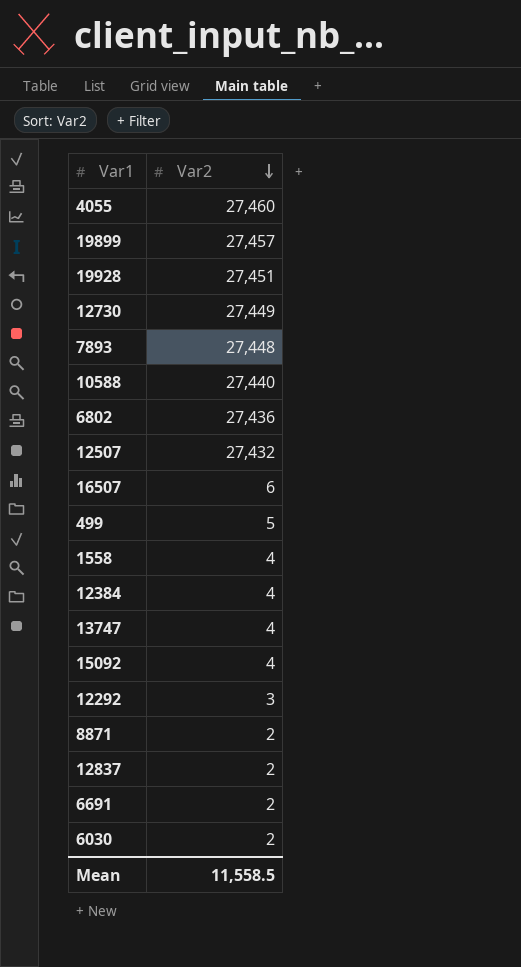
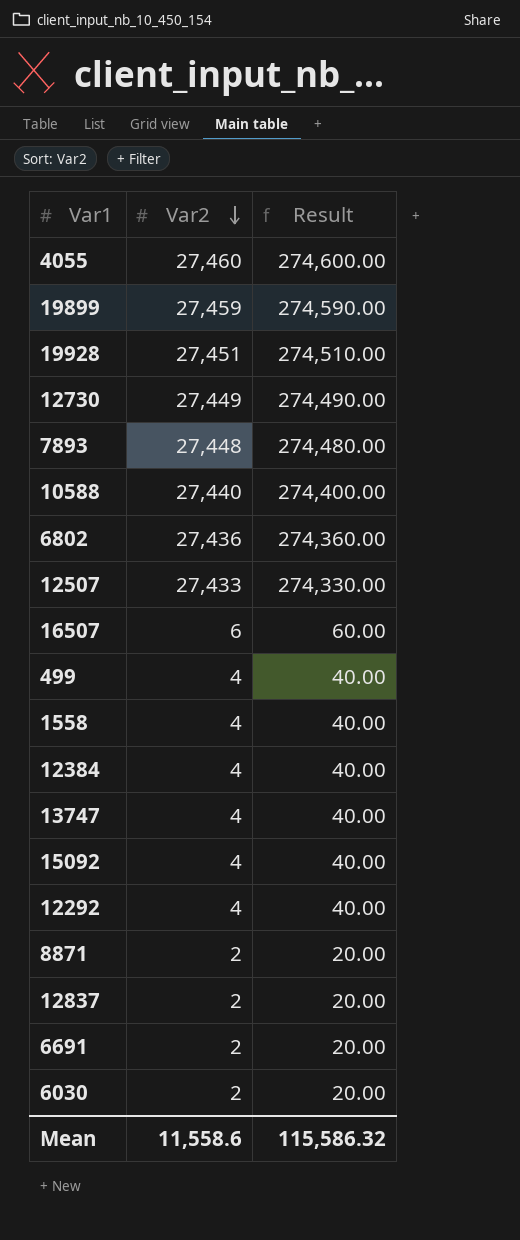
column Result | formula: none -> [Var2] * 10
19899 | Var2: 27,457 -> 27,459
12507 | Var2: 27,432 -> 27,433
499 | Var2: 5 -> 4
12292 | Var2: 3 -> 4
Mean | Var2: 11,558.5 -> 11,558.6

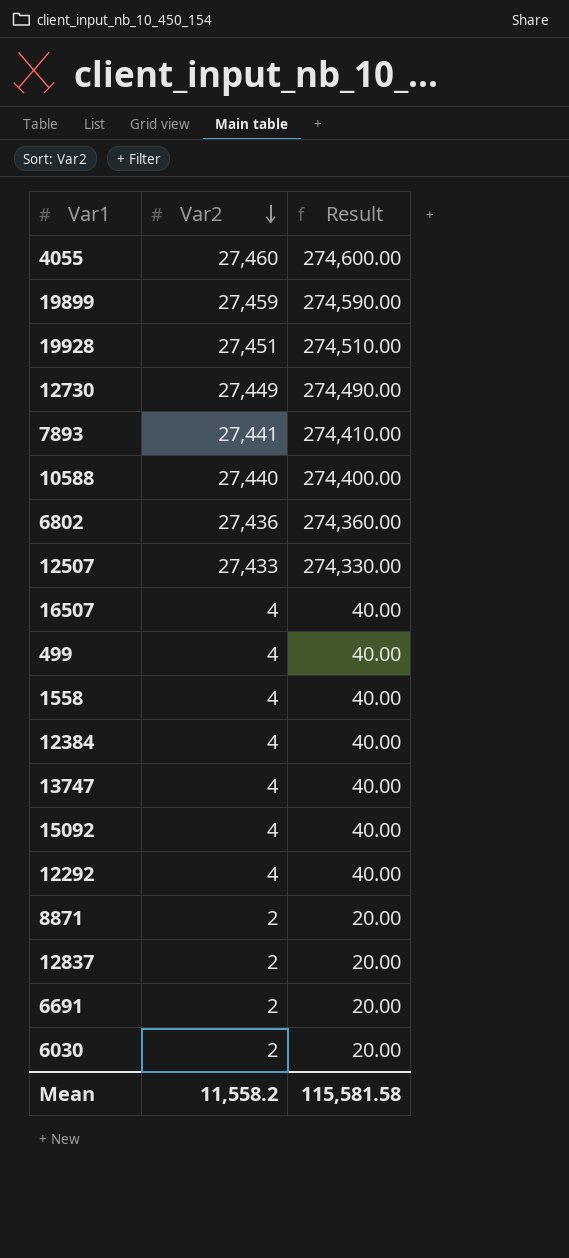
7893 | Var2: 27,448 -> 27,441
7893 | Result: 274,480.00 -> 274,410.00
16507 | Var2: 6 -> 4
16507 | Result: 60.00 -> 40.00
Mean | Var2: 11,558.6 -> 11,558.2
Mean | Result: 115,586.32 -> 115,581.58

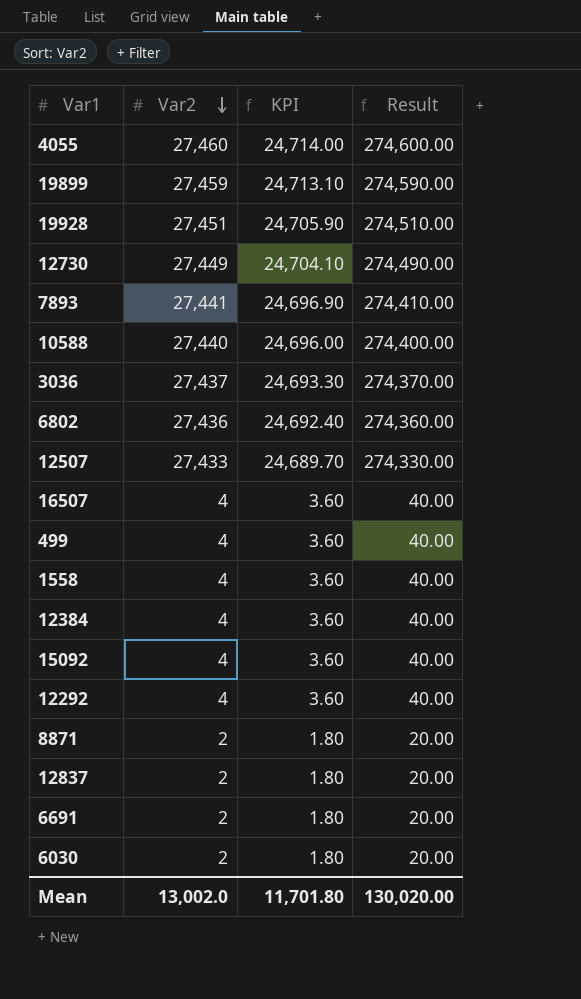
column KPI | formula: none -> [Var2] * 0.9
row 13747: 4 | 40.00 -> none
row 3036: none -> 27,437 | 24,693.30 | 274,370.00
Mean | Var2: 11,558.2 -> 13,002.0
Mean | Result: 115,581.58 -> 130,020.00

